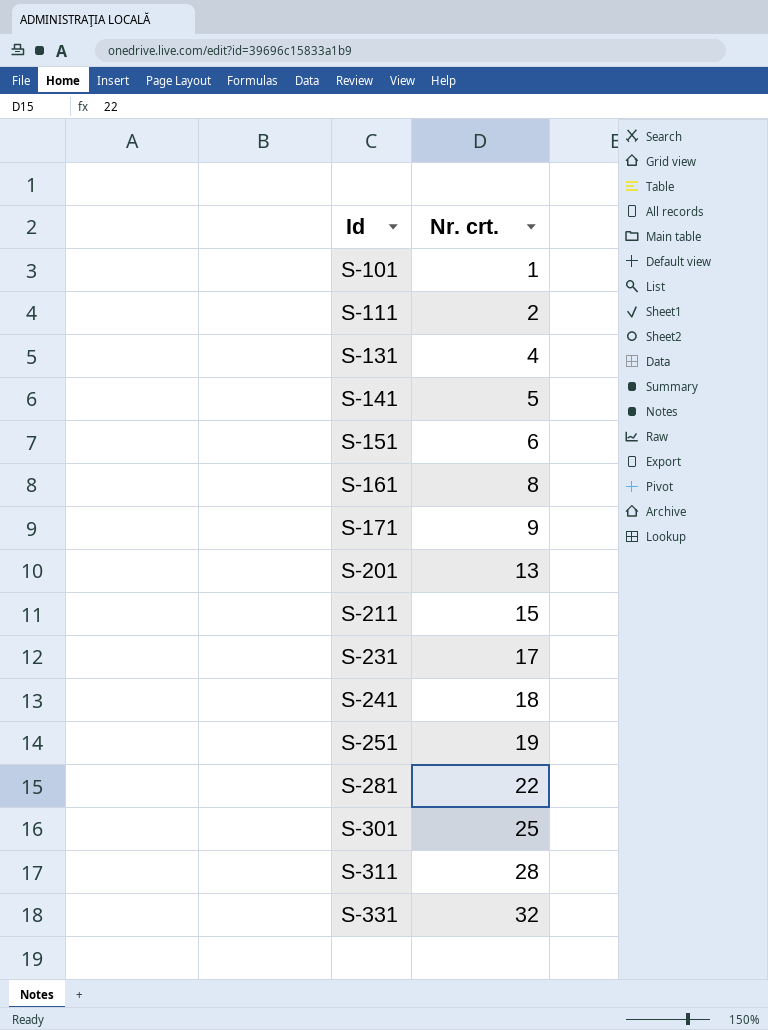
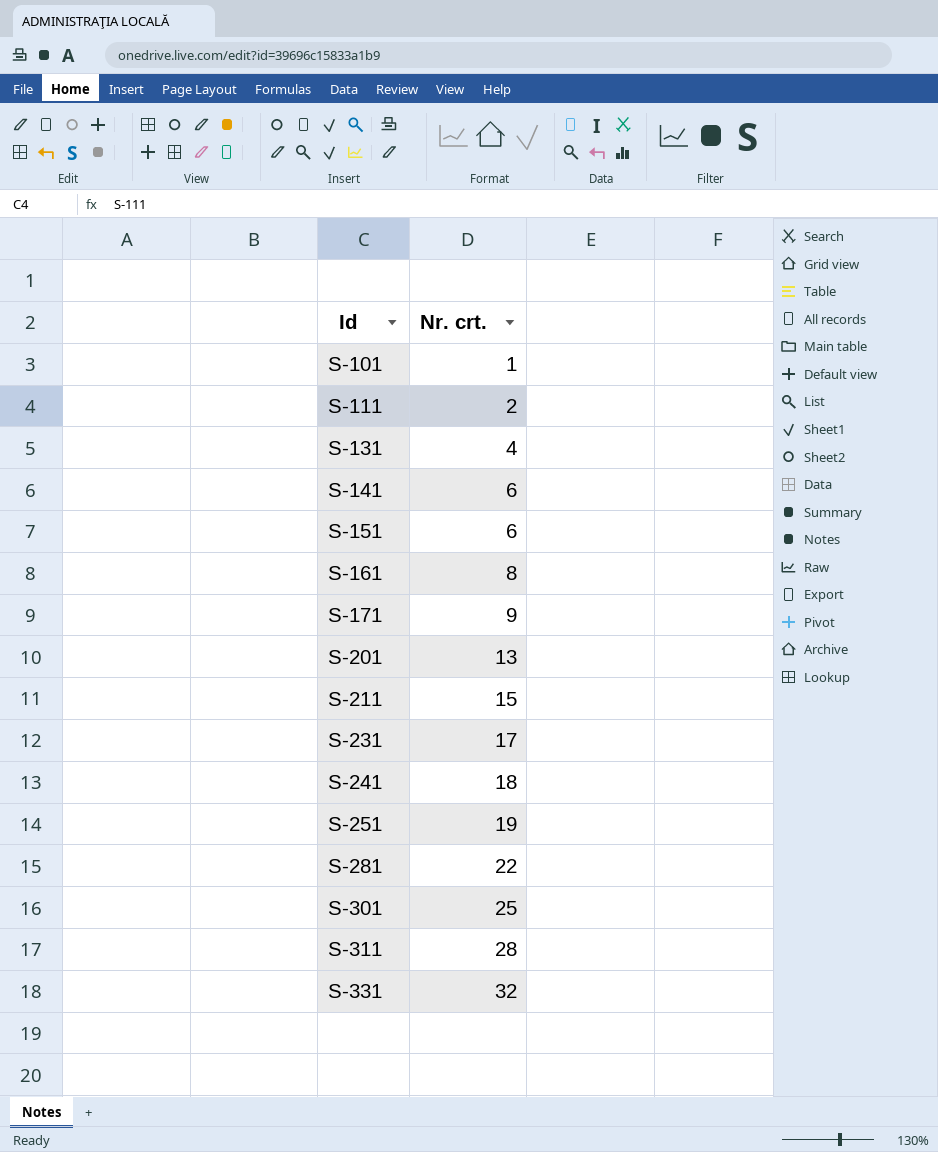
S-141 | Nr. crt.: 5 -> 6

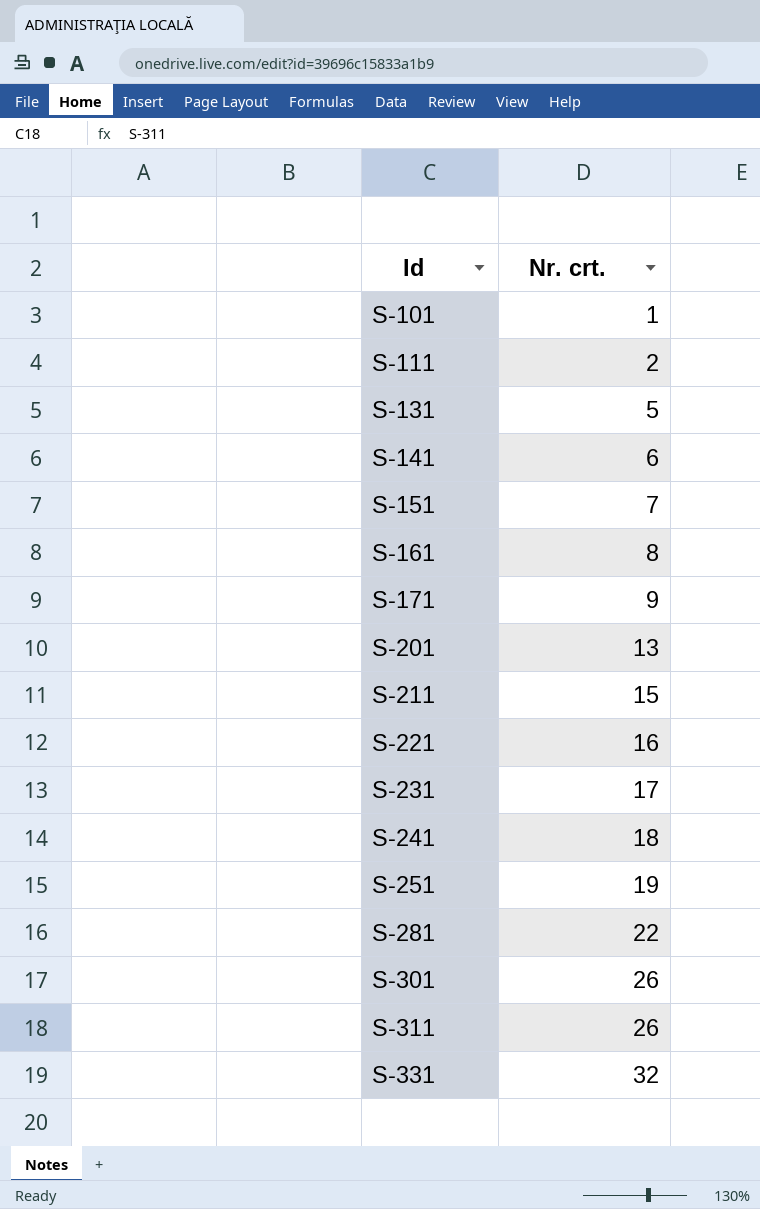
S-131 | Nr. crt.: 4 -> 5
S-151 | Nr. crt.: 6 -> 7
row S-221: none -> 16
S-301 | Nr. crt.: 25 -> 26
S-311 | Nr. crt.: 28 -> 26

